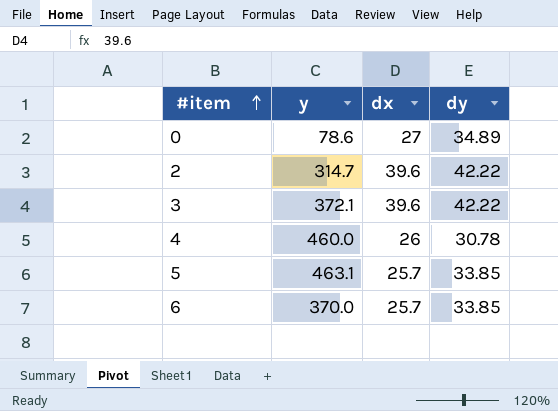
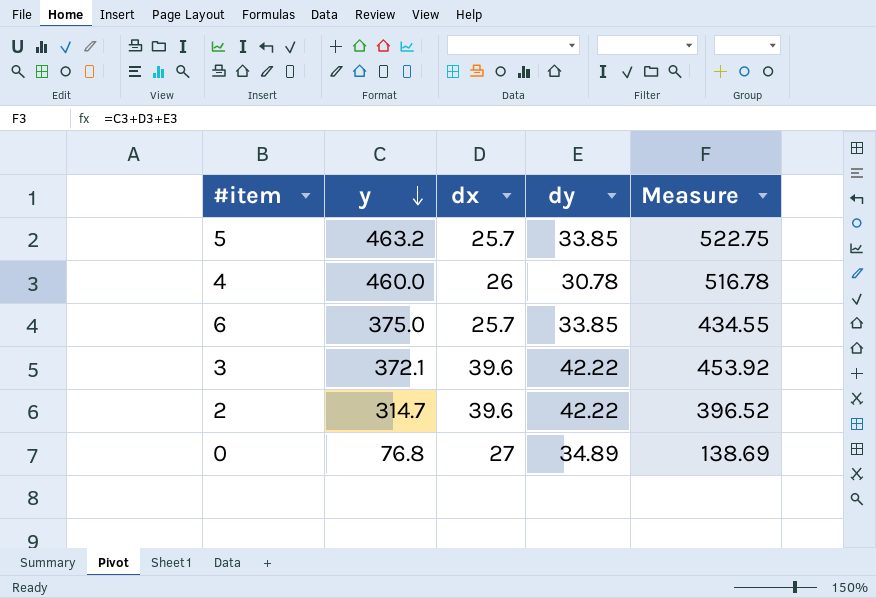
row order: #item ascending -> y descending
column Measure | formula: none -> [y] + [dx] + [dy]
5 | y: 463.1 -> 463.2
6 | y: 370.0 -> 375.0
0 | y: 78.6 -> 76.8

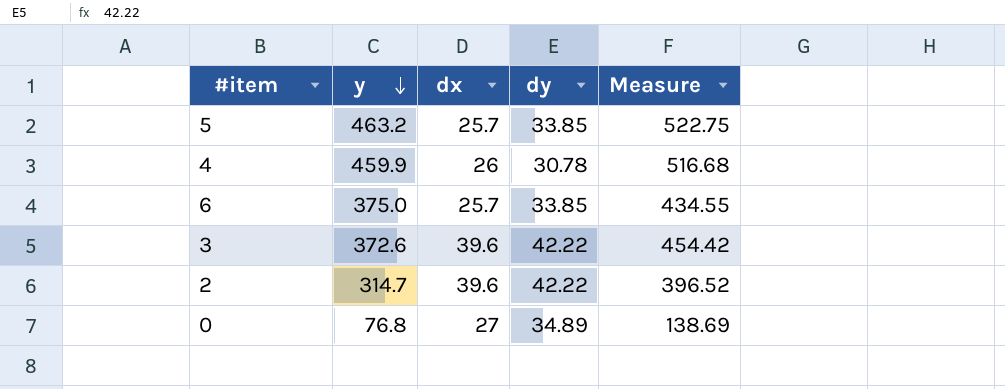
4 | y: 460.0 -> 459.9
4 | Measure: 516.78 -> 516.68
3 | y: 372.1 -> 372.6
3 | Measure: 453.92 -> 454.42

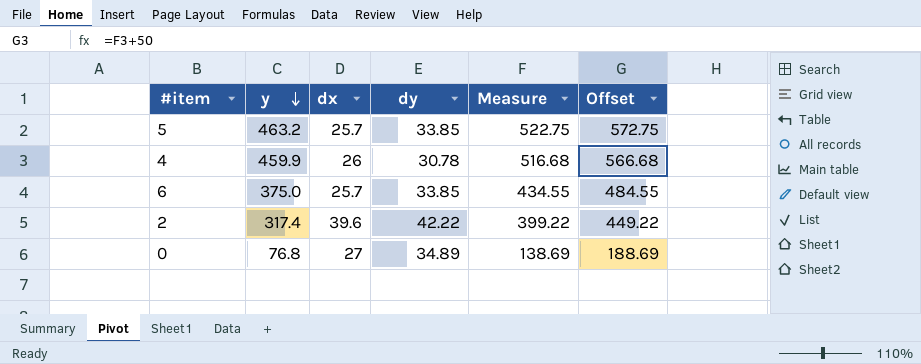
column Offset | formula: none -> [Measure] + 50
row 3: 372.6 | 39.6 | 42.22 | 454.42 -> none
2 | y: 314.7 -> 317.4
2 | Measure: 396.52 -> 399.22

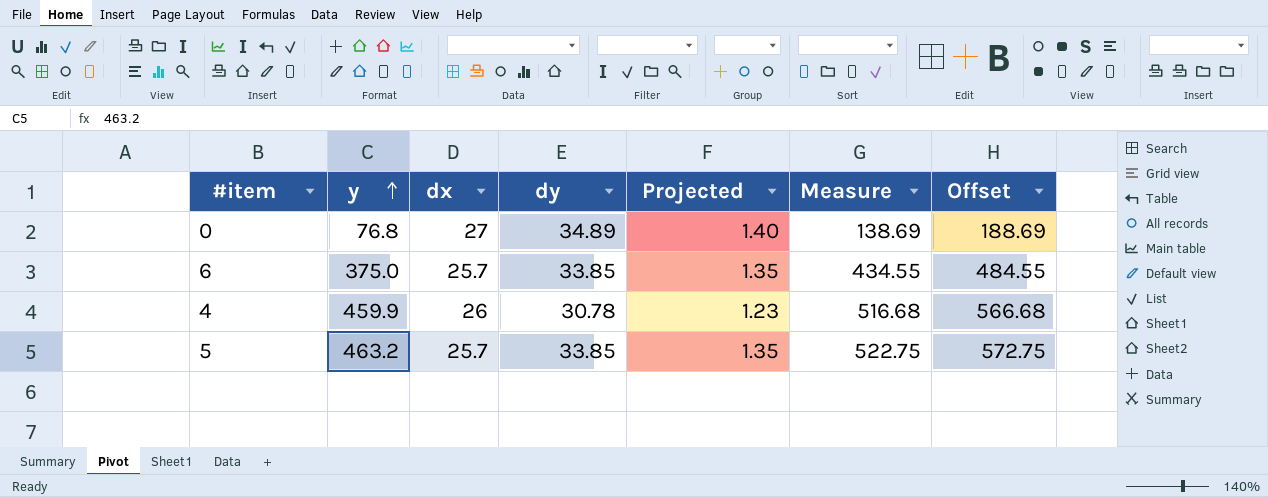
row order: y descending -> y ascending
column Projected | formula: none -> [dy] * 0.04
row 2: 317.4 | 39.6 | 42.22 | 399.22 | 449.22 -> none

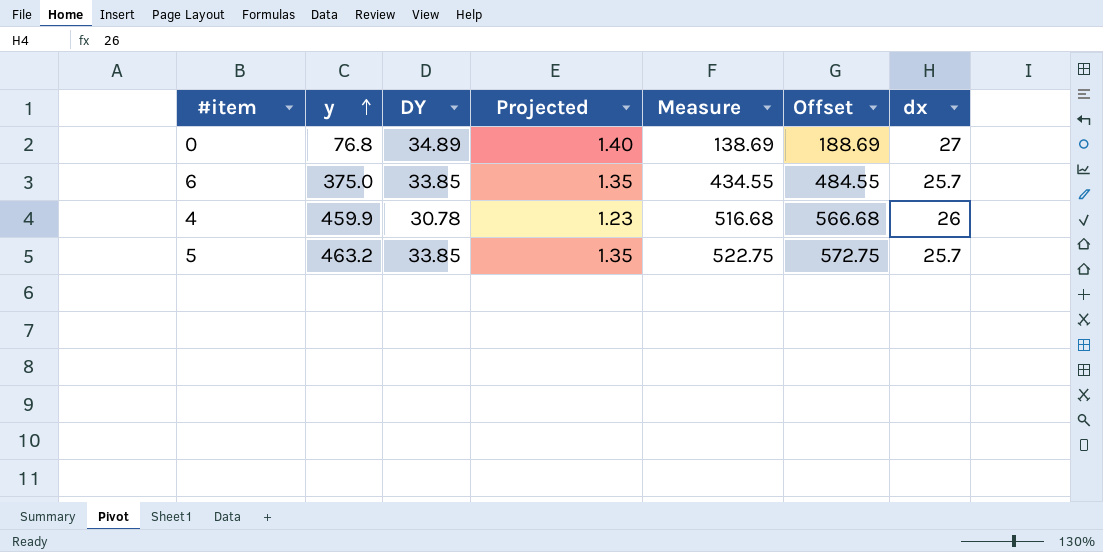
column name: dy -> DY
column dx | position: 3 -> 7

